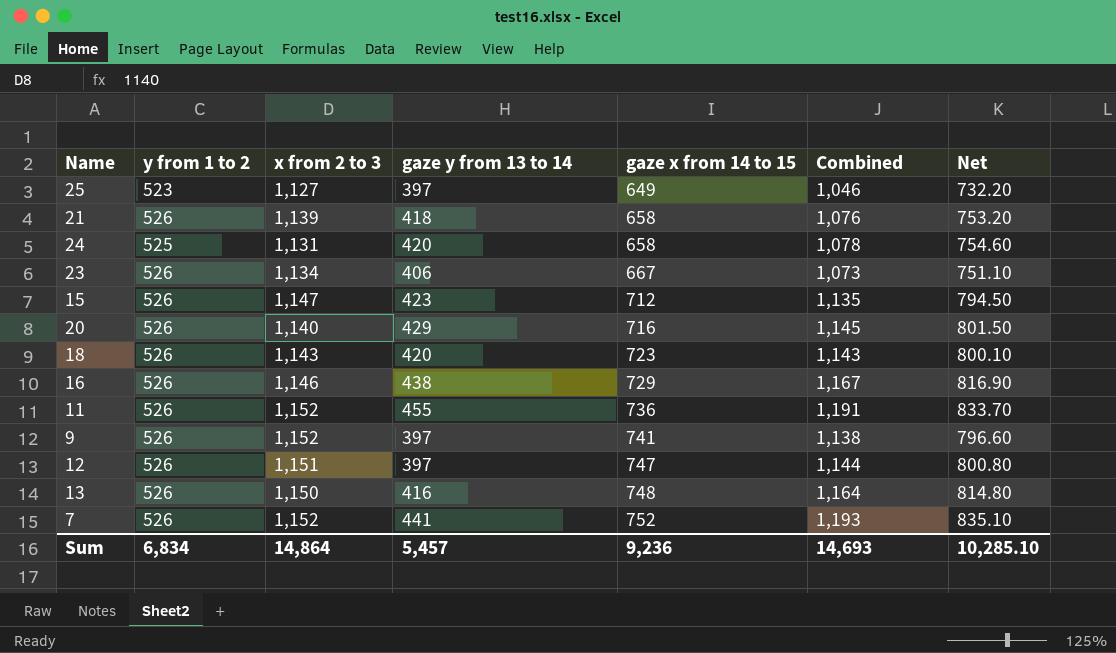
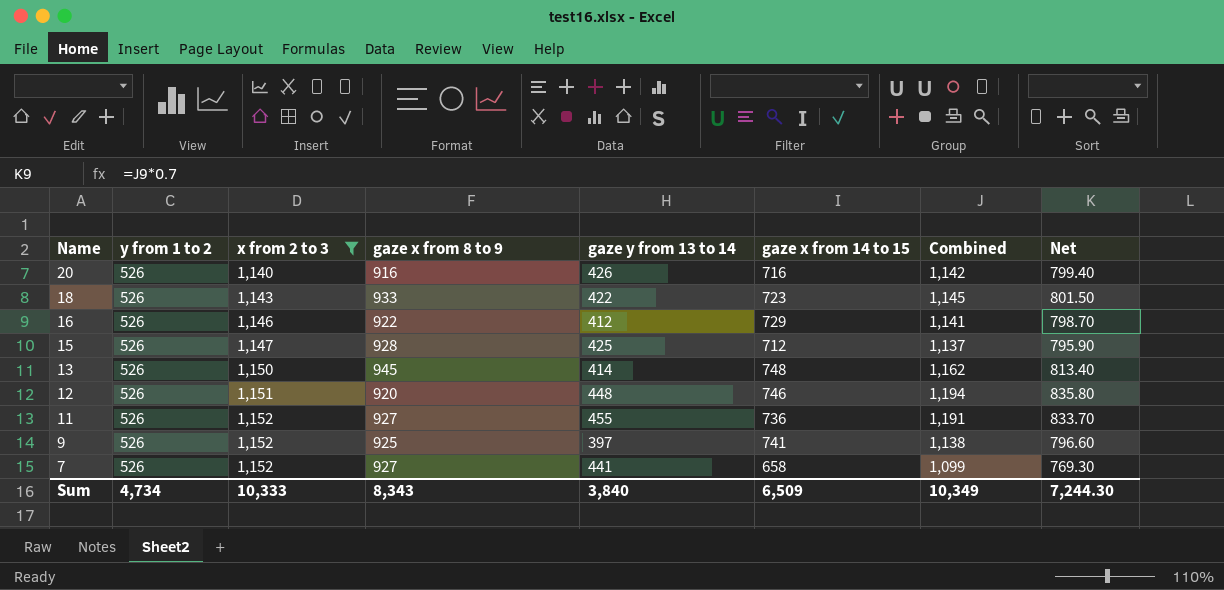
filter: none -> x from 2 to 3 >= 1,140
row order: gaze x from 14 to 15 ascending -> Name descending
column gaze x from 8 to 9 | position: none -> 4
20 | gaze y from 13 to 14: 429 -> 426
20 | Combined: 1,145 -> 1,142
20 | Net: 801.50 -> 799.40
18 | gaze y from 13 to 14: 420 -> 422
18 | Combined: 1,143 -> 1,145
18 | Net: 800.10 -> 801.50
16 | gaze y from 13 to 14: 438 -> 412
16 | Combined: 1,167 -> 1,141
16 | Net: 816.90 -> 798.70
15 | gaze y from 13 to 14: 423 -> 425
15 | Combined: 1,135 -> 1,137
15 | Net: 794.50 -> 795.90
13 | gaze y from 13 to 14: 416 -> 414
13 | Combined: 1,164 -> 1,162
13 | Net: 814.80 -> 813.40
12 | gaze y from 13 to 14: 397 -> 448
12 | gaze x from 14 to 15: 747 -> 746
12 | Combined: 1,144 -> 1,194
12 | Net: 800.80 -> 835.80
7 | gaze x from 14 to 15: 752 -> 658
7 | Combined: 1,193 -> 1,099
7 | Net: 835.10 -> 769.30
Sum | y from 1 to 2: 6,834 -> 4,734
Sum | x from 2 to 3: 14,864 -> 10,333
Sum | gaze y from 13 to 14: 5,457 -> 3,840
Sum | gaze x from 14 to 15: 9,236 -> 6,509
Sum | Combined: 14,693 -> 10,349
Sum | Net: 10,285.10 -> 7,244.30

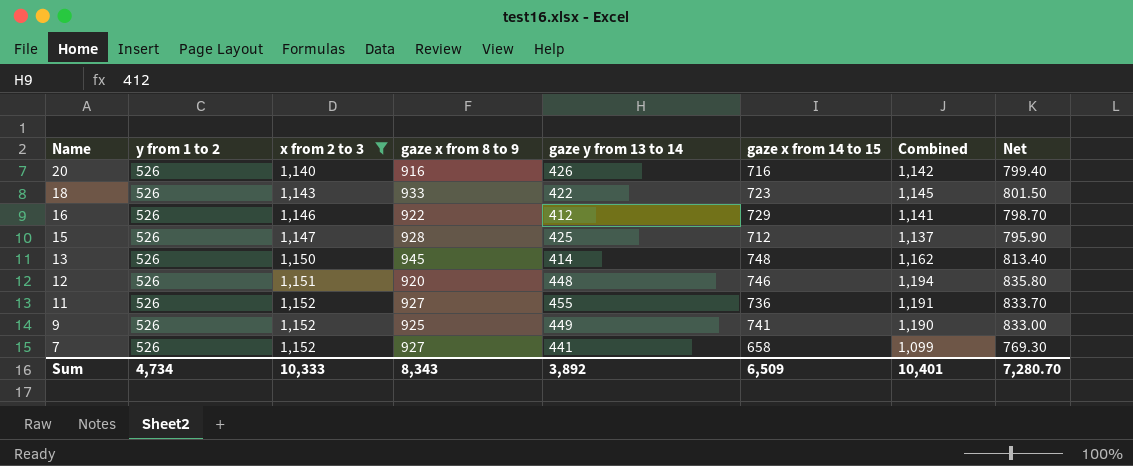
9 | gaze y from 13 to 14: 397 -> 449
9 | Combined: 1,138 -> 1,190
9 | Net: 796.60 -> 833.00
Sum | gaze y from 13 to 14: 3,840 -> 3,892
Sum | Combined: 10,349 -> 10,401
Sum | Net: 7,244.30 -> 7,280.70

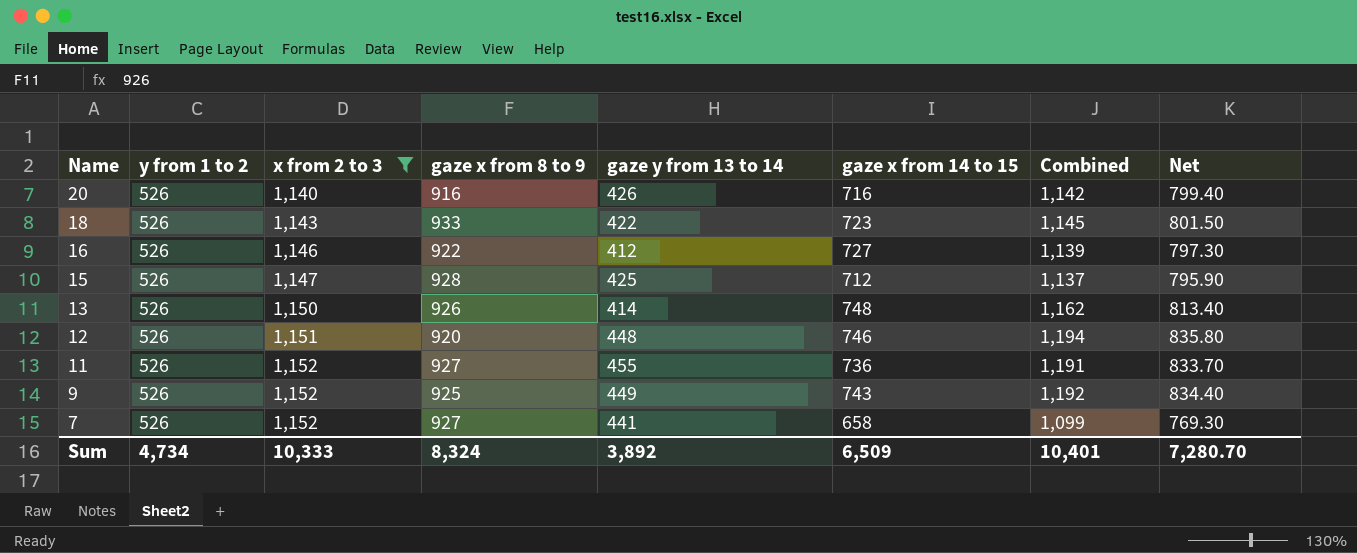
16 | gaze x from 14 to 15: 729 -> 727
16 | Combined: 1,141 -> 1,139
16 | Net: 798.70 -> 797.30
13 | gaze x from 8 to 9: 945 -> 926
9 | gaze x from 14 to 15: 741 -> 743
9 | Combined: 1,190 -> 1,192
9 | Net: 833.00 -> 834.40
Sum | gaze x from 8 to 9: 8,343 -> 8,324

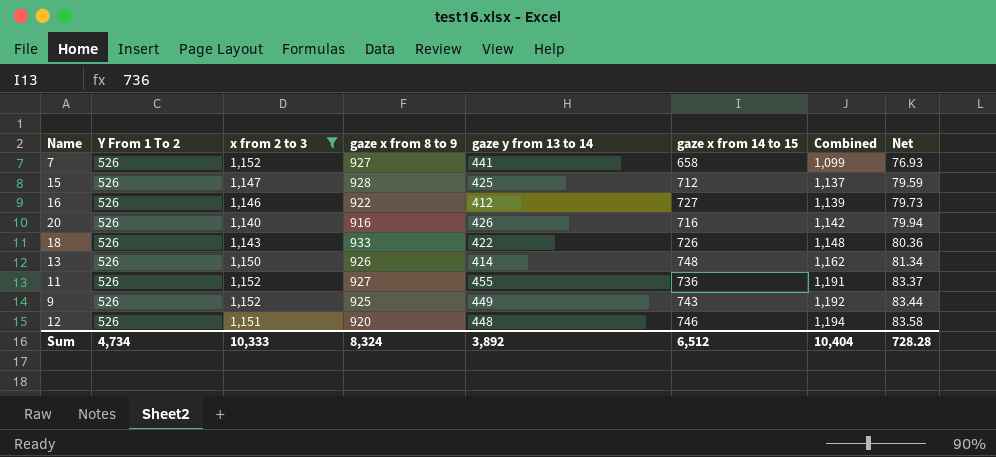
row order: Name descending -> Combined ascending
column name: y from 1 to 2 -> Y From 1 To 2
column Net | formula: [Combined] * 0.7 -> [Combined] * 0.07
18 | gaze x from 14 to 15: 723 -> 726
18 | Combined: 1,145 -> 1,148
Sum | gaze x from 14 to 15: 6,509 -> 6,512
Sum | Combined: 10,401 -> 10,404
Sum | Net: 7,280.70 -> 728.28

